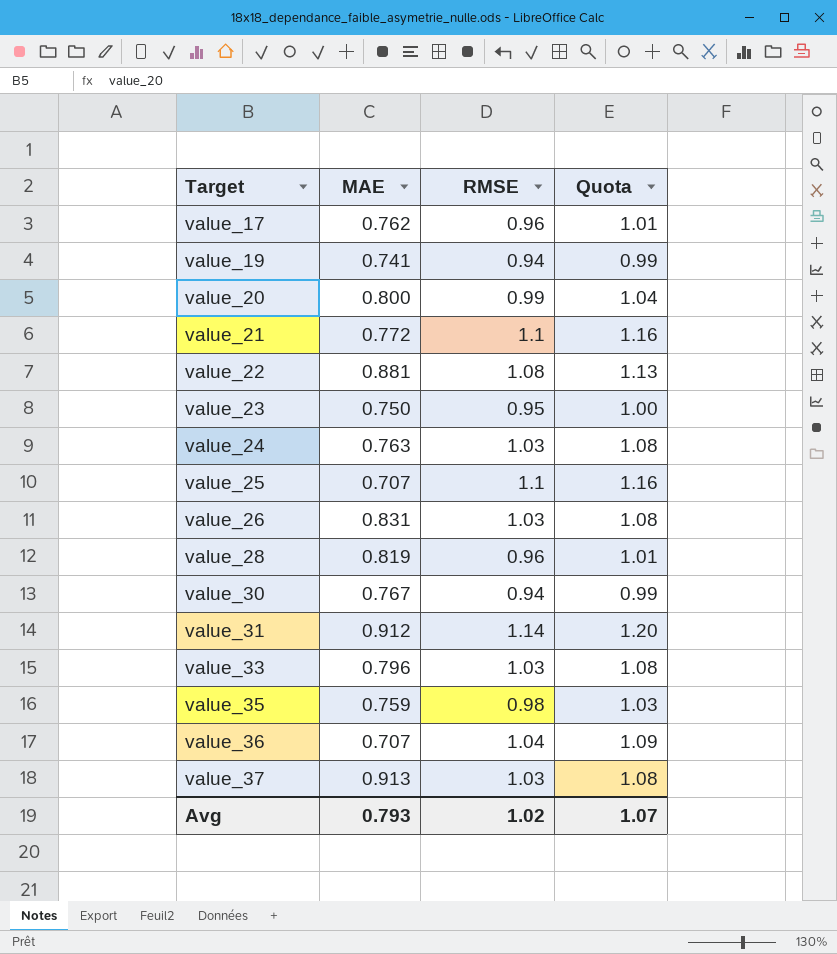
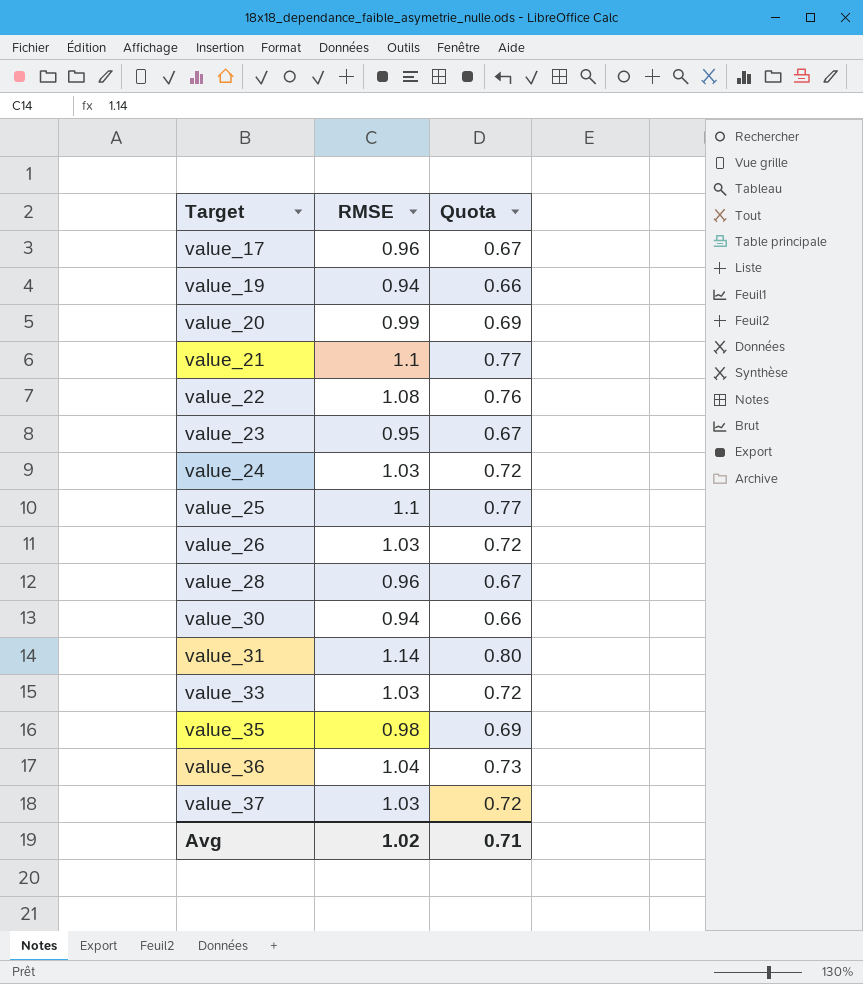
column MAE | position: 2 -> none
column Quota | formula: [RMSE] * 1.05 -> [RMSE] * 0.7
Avg | Quota: 1.07 -> 0.71

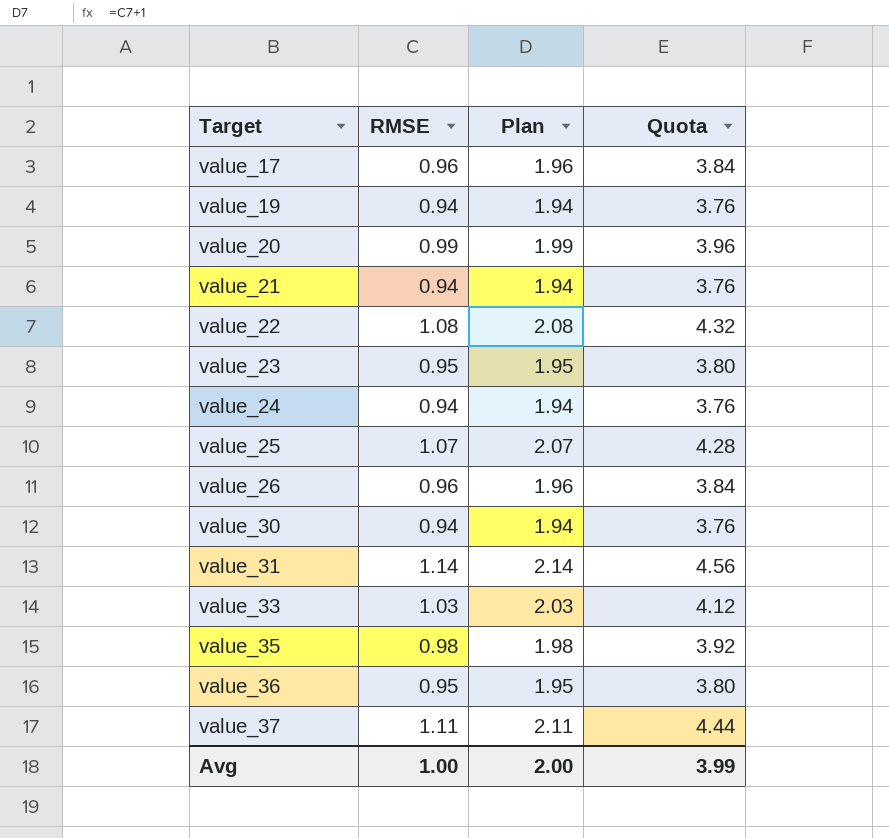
column Plan | formula: none -> [RMSE] + 1
column Quota | formula: [RMSE] * 0.7 -> [RMSE] * 4
row value_28: 0.96 | 0.67 -> none
value_21 | RMSE: 1.1 -> 0.94
value_24 | RMSE: 1.03 -> 0.94
value_25 | RMSE: 1.1 -> 1.07
value_26 | RMSE: 1.03 -> 0.96
value_36 | RMSE: 1.04 -> 0.95
value_37 | RMSE: 1.03 -> 1.11
Avg | RMSE: 1.02 -> 1.00
Avg | Quota: 0.71 -> 3.99

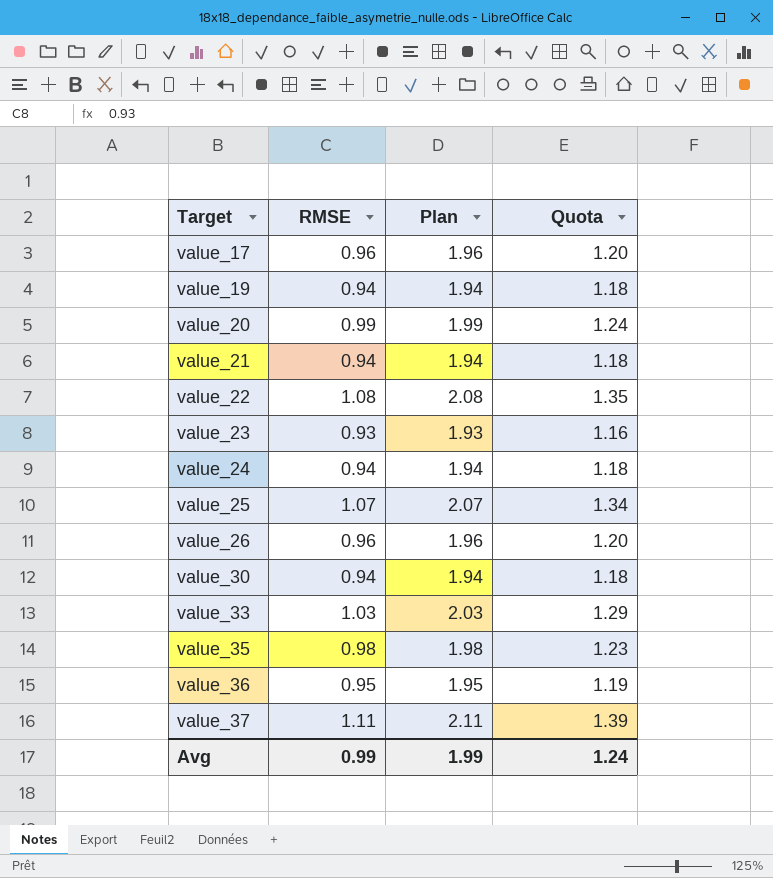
column Quota | formula: [RMSE] * 4 -> [RMSE] * 1.25
row value_31: 1.14 | 2.14 | 4.56 -> none
value_23 | RMSE: 0.95 -> 0.93
value_23 | Plan: 1.95 -> 1.93
Avg | RMSE: 1.00 -> 0.99
Avg | Plan: 2.00 -> 1.99
Avg | Quota: 3.99 -> 1.24

